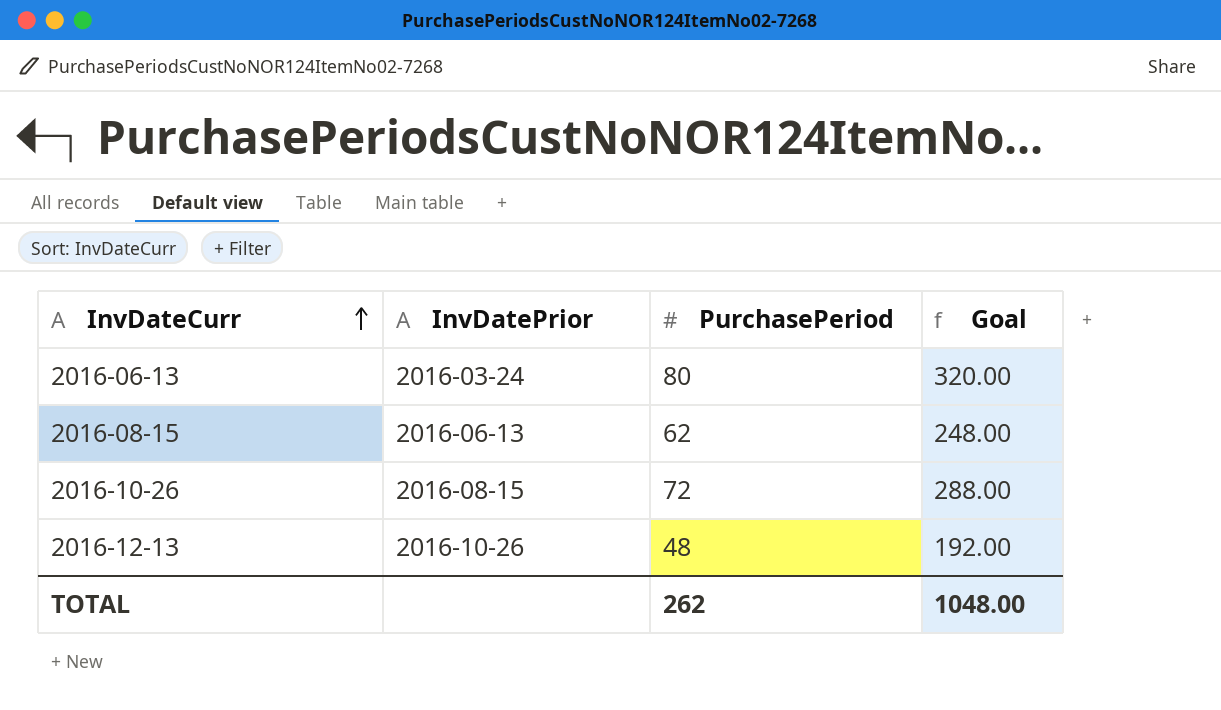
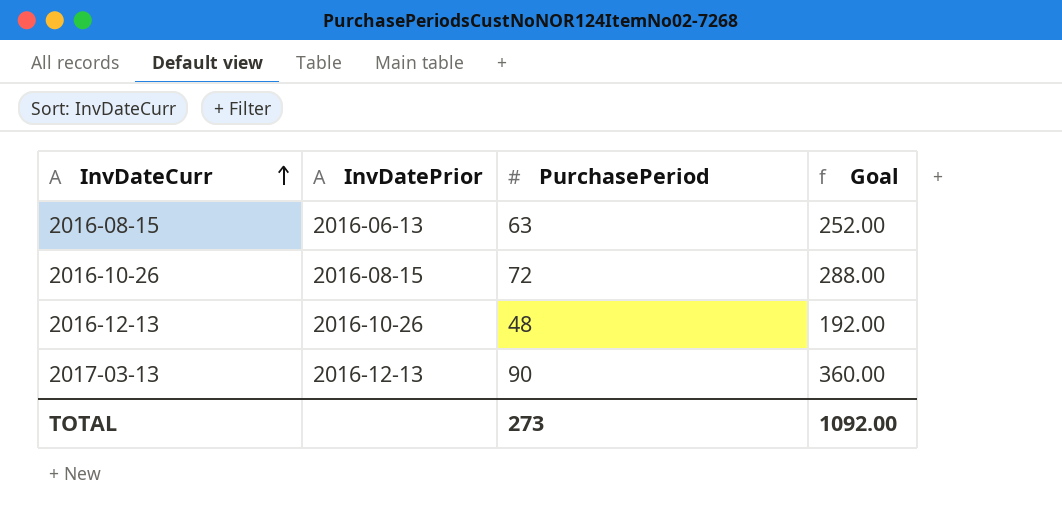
row 2016-06-13: 2016-03-24 | 80 | 320.00 -> none
2016-08-15 | PurchasePeriod: 62 -> 63
2016-08-15 | Goal: 248.00 -> 252.00
row 2017-03-13: none -> 2016-12-13 | 90 | 360.00
TOTAL | PurchasePeriod: 262 -> 273
TOTAL | Goal: 1048.00 -> 1092.00

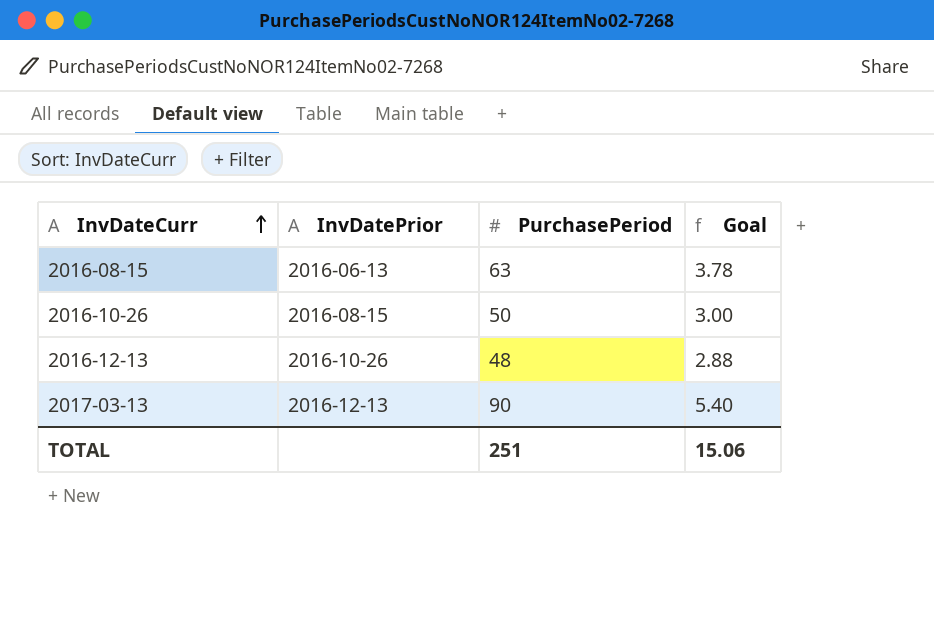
column Goal | formula: [PurchasePeriod] * 4 -> [PurchasePeriod] * 0.06
2016-10-26 | PurchasePeriod: 72 -> 50
TOTAL | PurchasePeriod: 273 -> 251
TOTAL | Goal: 1092.00 -> 15.06

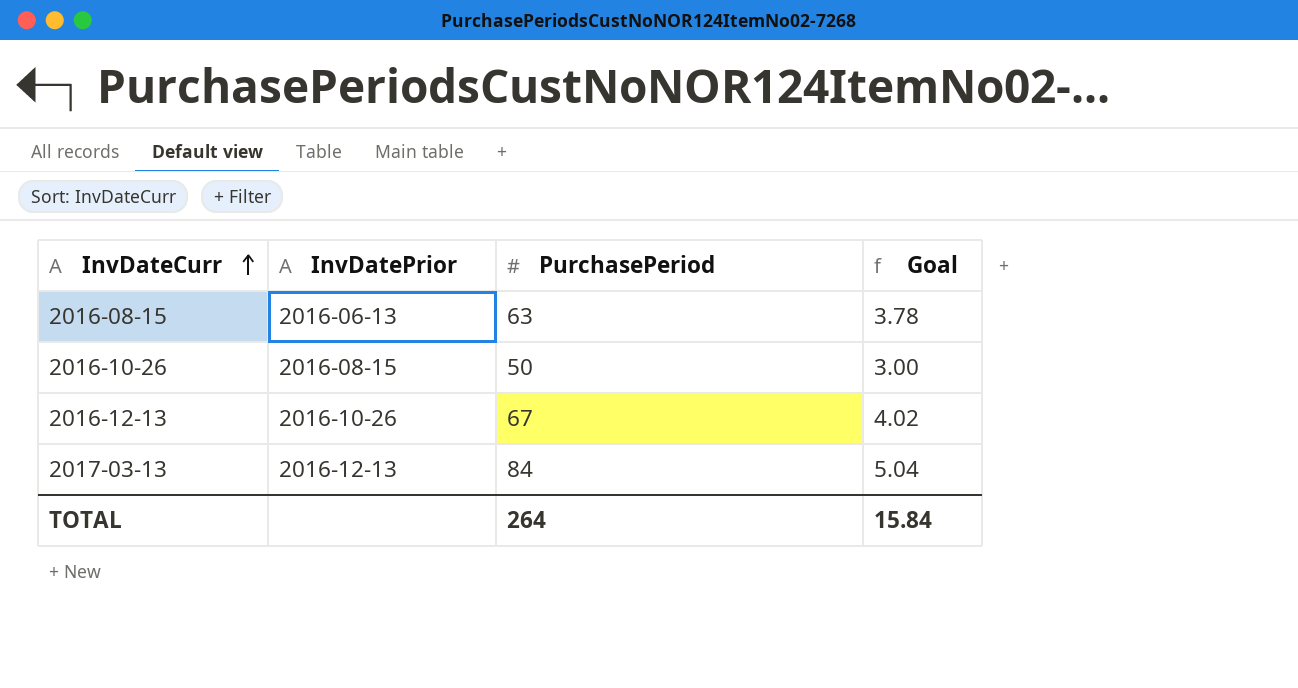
2016-12-13 | PurchasePeriod: 48 -> 67
2016-12-13 | Goal: 2.88 -> 4.02
2017-03-13 | PurchasePeriod: 90 -> 84
2017-03-13 | Goal: 5.40 -> 5.04
TOTAL | PurchasePeriod: 251 -> 264
TOTAL | Goal: 15.06 -> 15.84

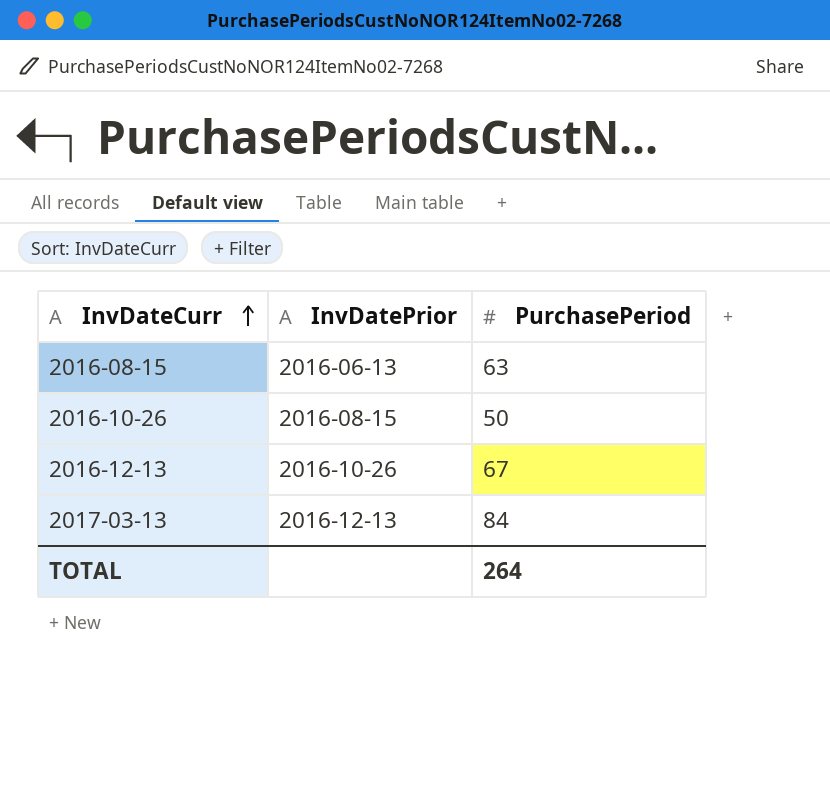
column Goal | formula: [PurchasePeriod] * 0.06 -> none

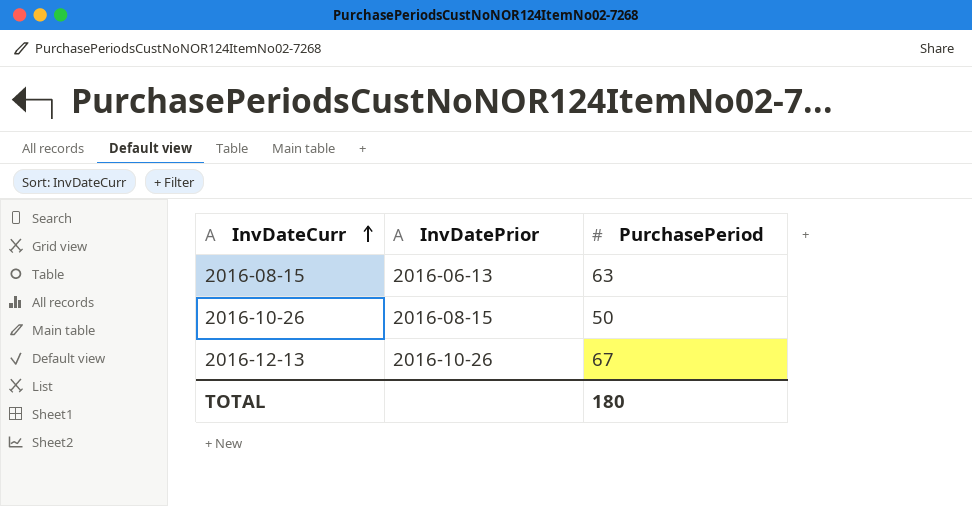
row 2017-03-13: 2016-12-13 | 84 -> none
TOTAL | PurchasePeriod: 264 -> 180

